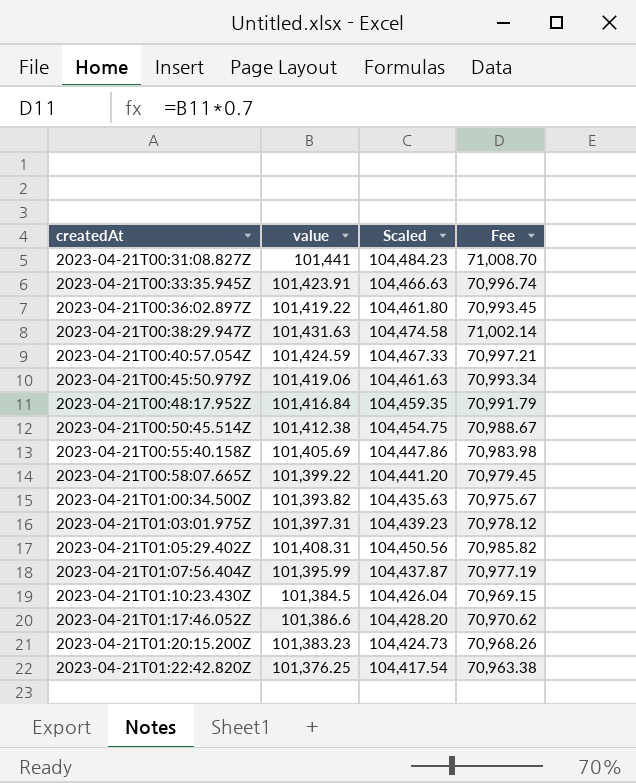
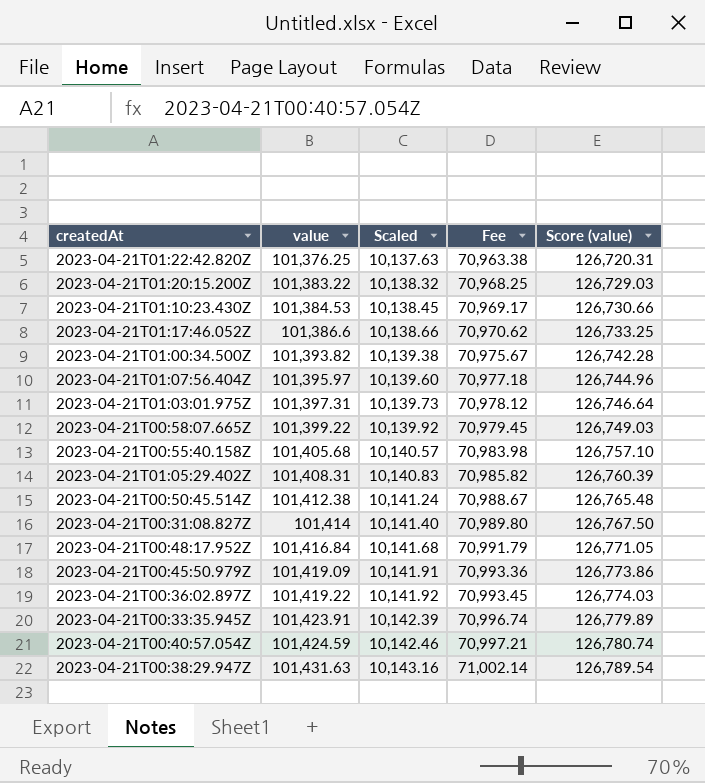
row order: createdAt ascending -> value ascending
column Scaled | formula: [value] * 1.03 -> [value] * 0.1
column Score (value) | formula: none -> [value] * 1.25
2023-04-21T01:20:15.200Z | value: 101,383.23 -> 101,383.22
2023-04-21T01:20:15.200Z | Fee: 70,968.26 -> 70,968.25
2023-04-21T01:10:23.430Z | value: 101,384.5 -> 101,384.53
2023-04-21T01:10:23.430Z | Fee: 70,969.15 -> 70,969.17
2023-04-21T01:07:56.404Z | value: 101,395.99 -> 101,395.97
2023-04-21T01:07:56.404Z | Fee: 70,977.19 -> 70,977.18
2023-04-21T00:55:40.158Z | value: 101,405.69 -> 101,405.68
2023-04-21T00:31:08.827Z | value: 101,441 -> 101,414
2023-04-21T00:31:08.827Z | Fee: 71,008.70 -> 70,989.80
2023-04-21T00:45:50.979Z | value: 101,419.06 -> 101,419.09
2023-04-21T00:45:50.979Z | Fee: 70,993.34 -> 70,993.36

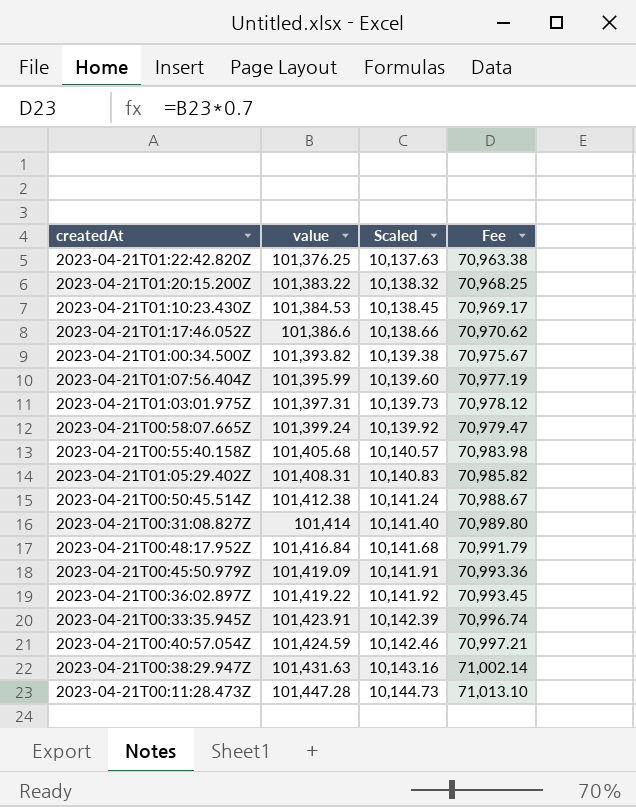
column Score (value) | formula: [value] * 1.25 -> none
2023-04-21T01:07:56.404Z | value: 101,395.97 -> 101,395.99
2023-04-21T01:07:56.404Z | Fee: 70,977.18 -> 70,977.19
2023-04-21T00:58:07.665Z | value: 101,399.22 -> 101,399.24
2023-04-21T00:58:07.665Z | Fee: 70,979.45 -> 70,979.47
row 2023-04-21T00:11:28.473Z: none -> 101,447.28 | 10,144.73 | 71,013.10

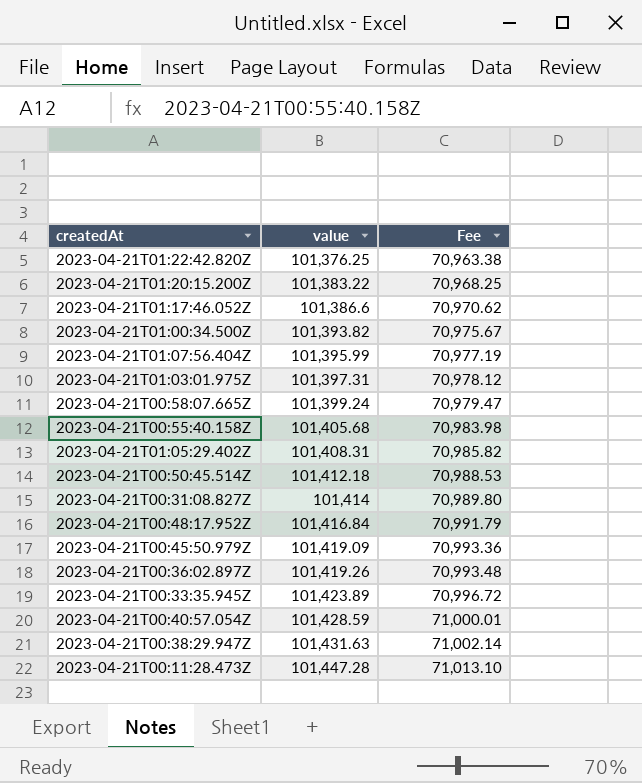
column Scaled | formula: [value] * 0.1 -> none
row 2023-04-21T01:10:23.430Z: 101,384.53 | 10,138.45 | 70,969.17 -> none
2023-04-21T00:50:45.514Z | value: 101,412.38 -> 101,412.18
2023-04-21T00:50:45.514Z | Fee: 70,988.67 -> 70,988.53
2023-04-21T00:36:02.897Z | value: 101,419.22 -> 101,419.26
2023-04-21T00:36:02.897Z | Fee: 70,993.45 -> 70,993.48
2023-04-21T00:33:35.945Z | value: 101,423.91 -> 101,423.89
2023-04-21T00:33:35.945Z | Fee: 70,996.74 -> 70,996.72
2023-04-21T00:40:57.054Z | value: 101,424.59 -> 101,428.59
2023-04-21T00:40:57.054Z | Fee: 70,997.21 -> 71,000.01

